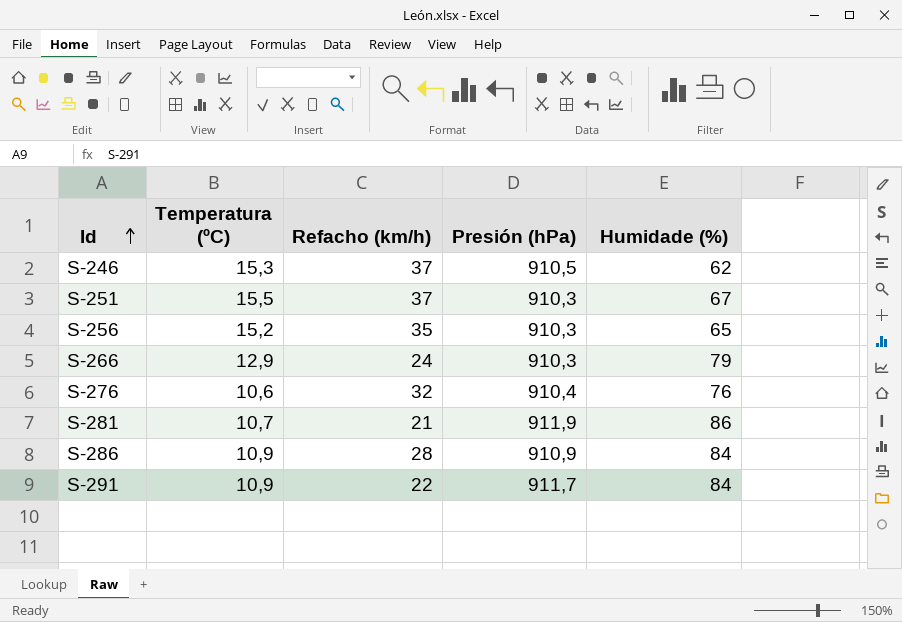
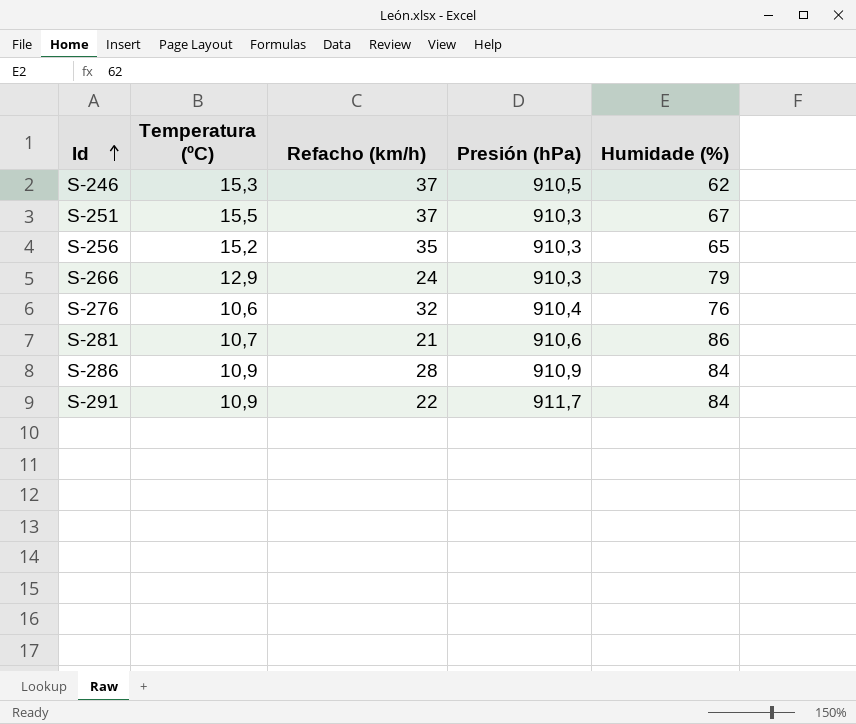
S-281 | Presión (hPa): 911,9 -> 910,6

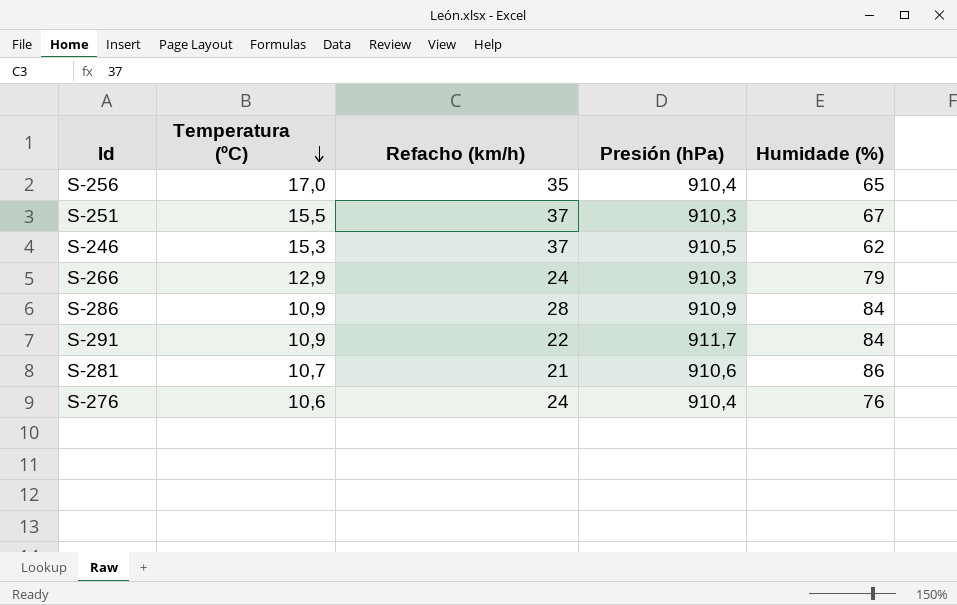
row order: Id ascending -> Temperatura (ºC) descending
S-256 | Temperatura (ºC): 15,2 -> 17,0
S-256 | Presión (hPa): 910,3 -> 910,4
S-276 | Refacho (km/h): 32 -> 24

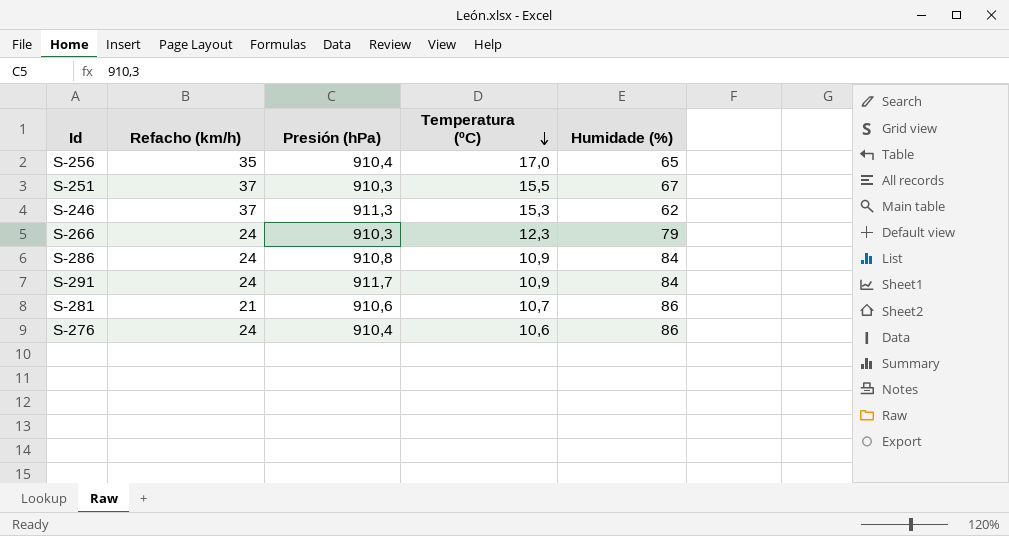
column Temperatura (ºC) | position: 2 -> 4
S-246 | Presión (hPa): 910,5 -> 911,3
S-266 | Temperatura (ºC): 12,9 -> 12,3
S-286 | Refacho (km/h): 28 -> 24
S-286 | Presión (hPa): 910,9 -> 910,8
S-291 | Refacho (km/h): 22 -> 24
S-276 | Humidade (%): 76 -> 86

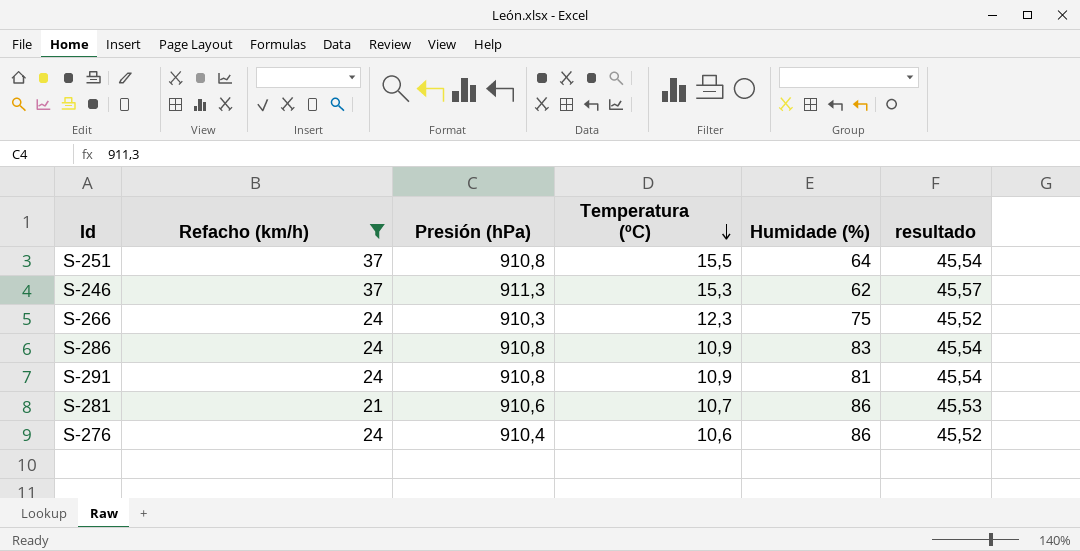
filter: none -> Refacho (km/h) != 35
column resultado | formula: none -> [Presión (hPa)] * 0,05
S-251 | Presión (hPa): 910,3 -> 910,8
S-251 | Humidade (%): 67 -> 64
S-266 | Humidade (%): 79 -> 75
S-286 | Humidade (%): 84 -> 83
S-291 | Presión (hPa): 911,7 -> 910,8
S-291 | Humidade (%): 84 -> 81

